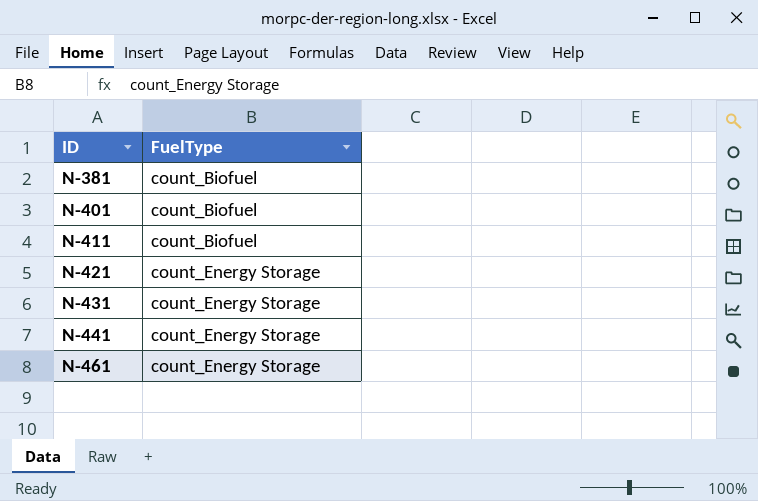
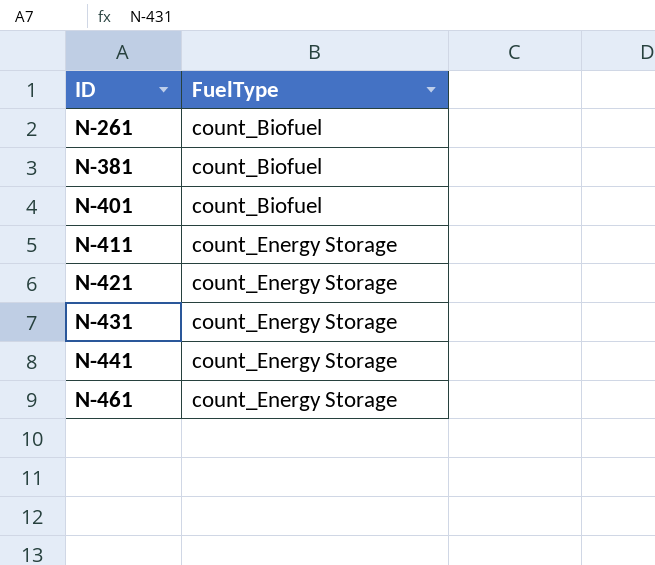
row N-261: none -> count_Biofuel
N-411 | FuelType: count_Biofuel -> count_Energy Storage

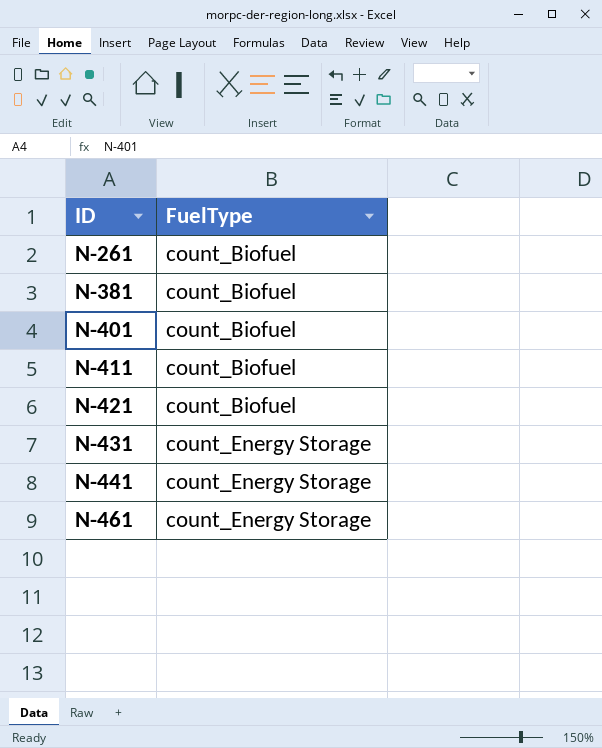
N-411 | FuelType: count_Energy Storage -> count_Biofuel
N-421 | FuelType: count_Energy Storage -> count_Biofuel

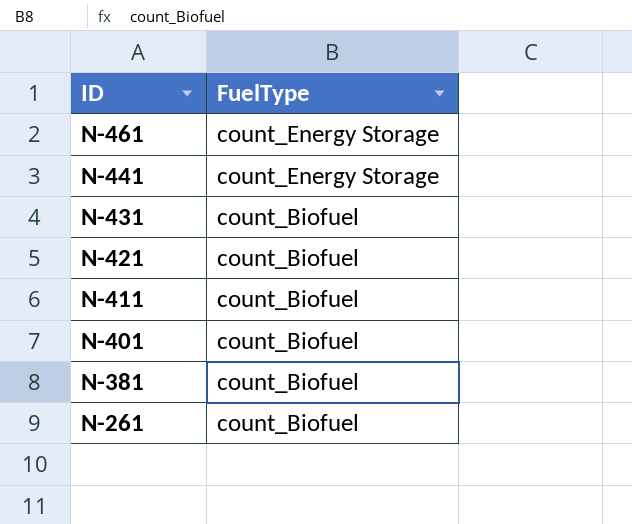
row order: ID ascending -> ID descending
N-431 | FuelType: count_Energy Storage -> count_Biofuel

